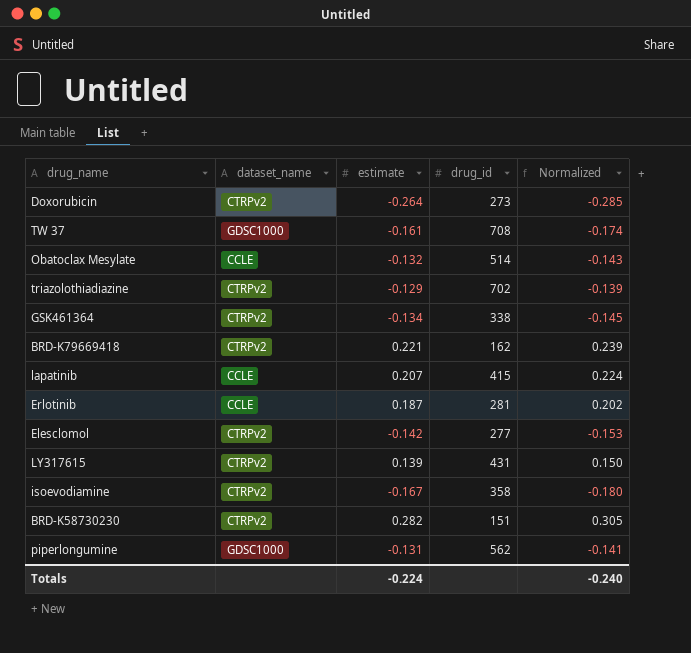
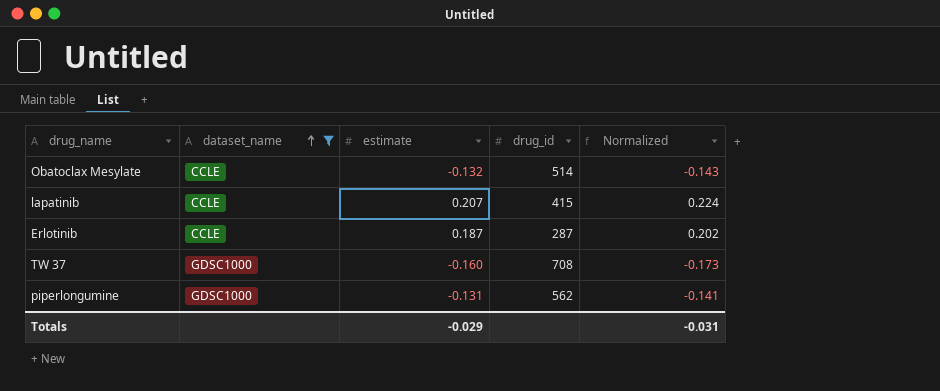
filter: none -> dataset_name != CTRPv2
row order: none -> dataset_name ascending
Erlotinib | drug_id: 281 -> 287
TW 37 | estimate: -0.161 -> -0.160
TW 37 | Normalized: -0.174 -> -0.173
Totals | estimate: -0.224 -> -0.029
Totals | Normalized: -0.240 -> -0.031

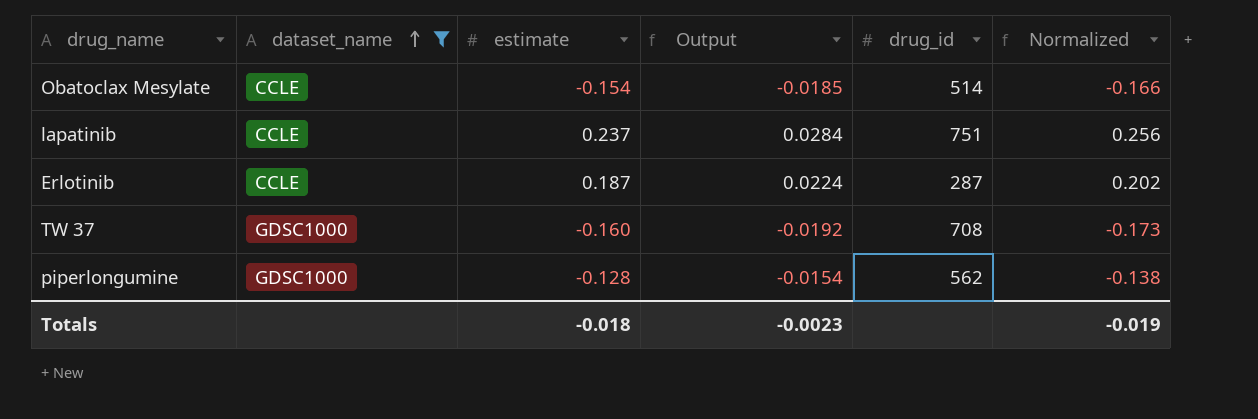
column Output | formula: none -> [estimate] * 0.12
Obatoclax Mesylate | estimate: -0.132 -> -0.154
Obatoclax Mesylate | Normalized: -0.143 -> -0.166
lapatinib | estimate: 0.207 -> 0.237
lapatinib | drug_id: 415 -> 751
lapatinib | Normalized: 0.224 -> 0.256
piperlongumine | estimate: -0.131 -> -0.128
piperlongumine | Normalized: -0.141 -> -0.138
Totals | estimate: -0.029 -> -0.018
Totals | Normalized: -0.031 -> -0.019

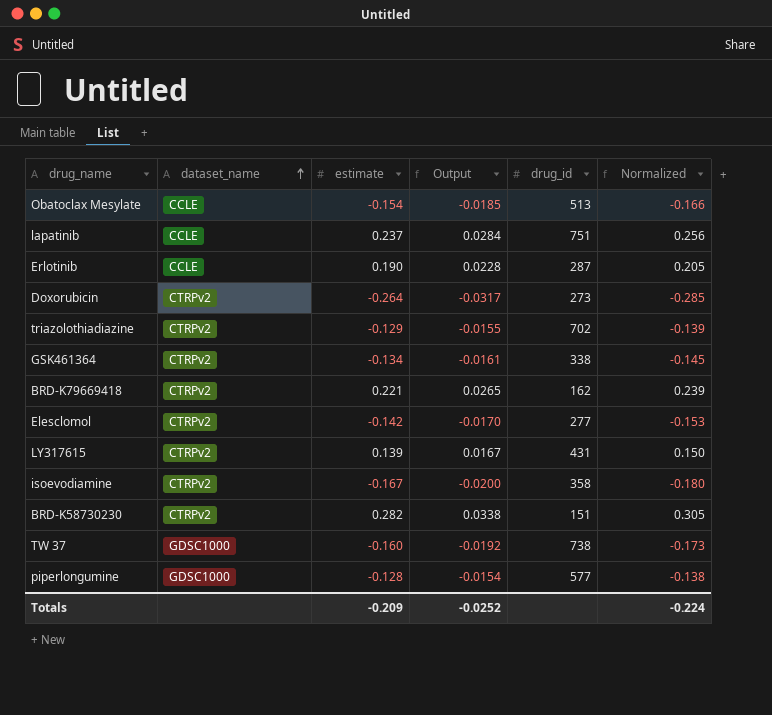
filter: dataset_name != CTRPv2 -> none
Obatoclax Mesylate | drug_id: 514 -> 513
Erlotinib | estimate: 0.187 -> 0.190
Erlotinib | Output: 0.0224 -> 0.0228
Erlotinib | Normalized: 0.202 -> 0.205
TW 37 | drug_id: 708 -> 738
piperlongumine | drug_id: 562 -> 577
Totals | estimate: -0.018 -> -0.209
Totals | Output: -0.0023 -> -0.0252
Totals | Normalized: -0.019 -> -0.224

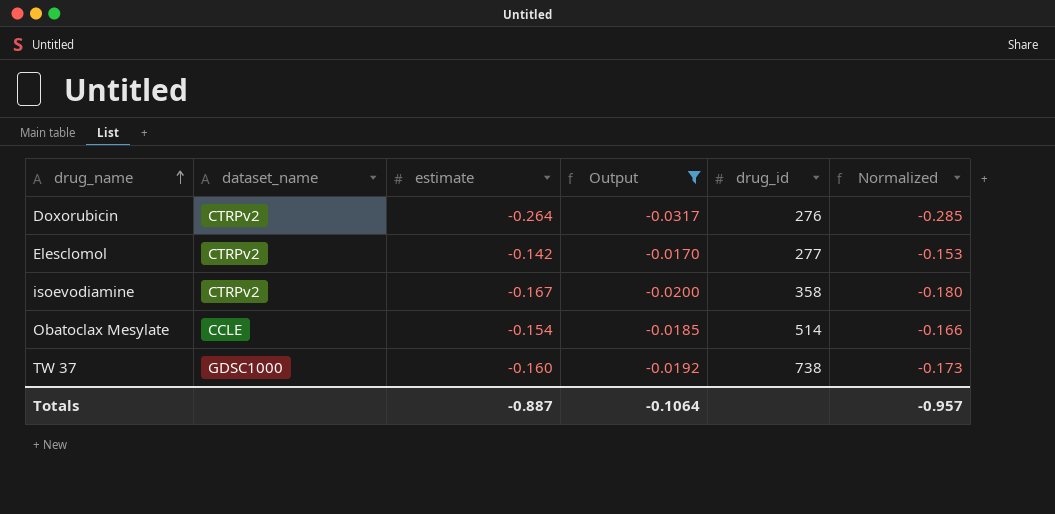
filter: none -> Output <= -0.0170
row order: dataset_name ascending -> drug_name ascending
Doxorubicin | drug_id: 273 -> 276
Obatoclax Mesylate | drug_id: 513 -> 514
Totals | estimate: -0.209 -> -0.887
Totals | Output: -0.0252 -> -0.1064
Totals | Normalized: -0.224 -> -0.957

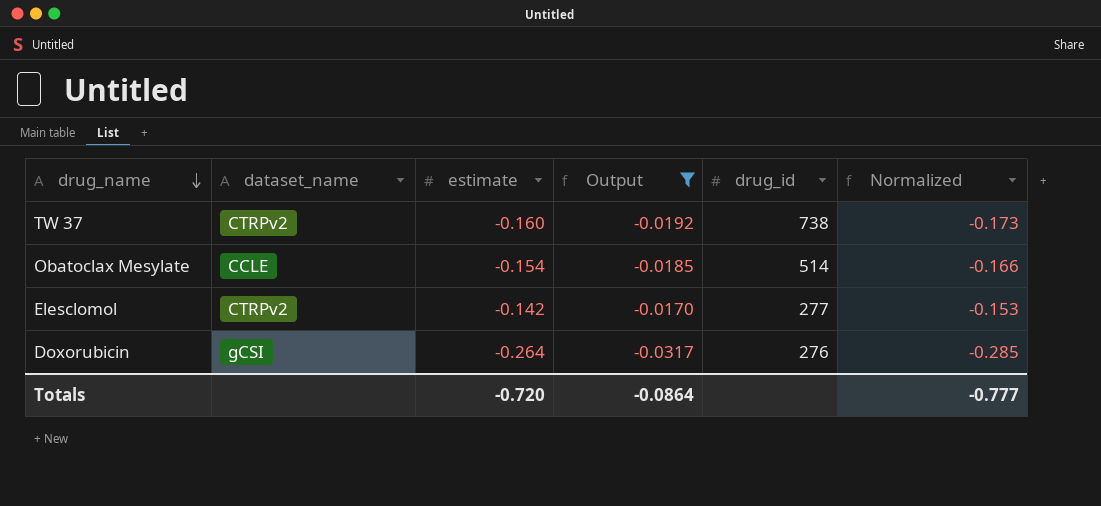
row order: drug_name ascending -> drug_name descending
row isoevodiamine: CTRPv2 | -0.167 | -0.0200 | 358 | -0.180 -> none
TW 37 | dataset_name: GDSC1000 -> CTRPv2
Doxorubicin | dataset_name: CTRPv2 -> gCSI
Totals | estimate: -0.887 -> -0.720
Totals | Output: -0.1064 -> -0.0864
Totals | Normalized: -0.957 -> -0.777

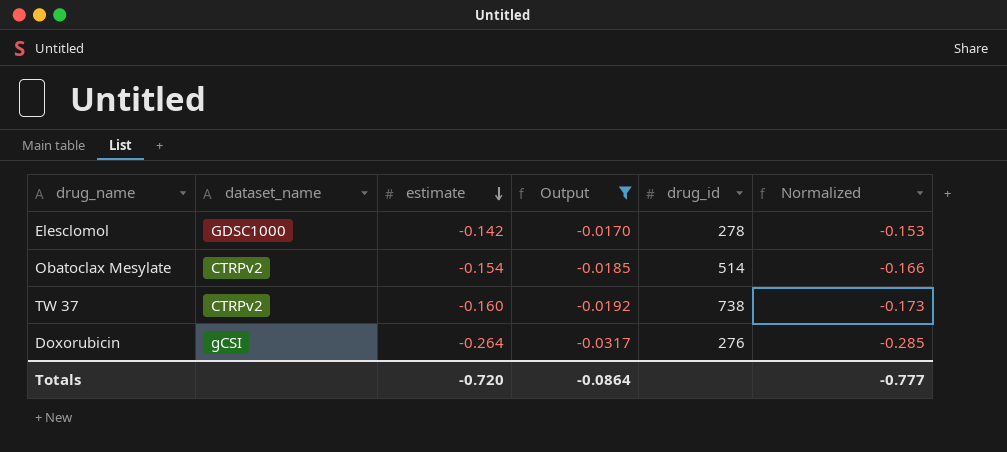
row order: drug_name descending -> estimate descending
Elesclomol | dataset_name: CTRPv2 -> GDSC1000
Elesclomol | drug_id: 277 -> 278
Obatoclax Mesylate | dataset_name: CCLE -> CTRPv2

